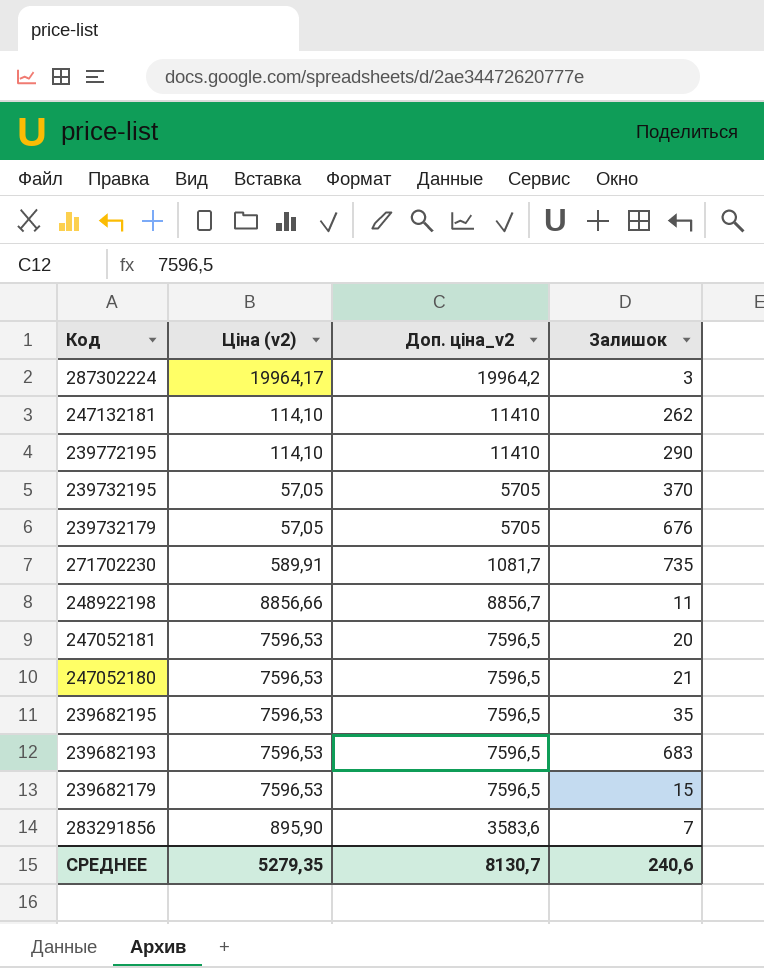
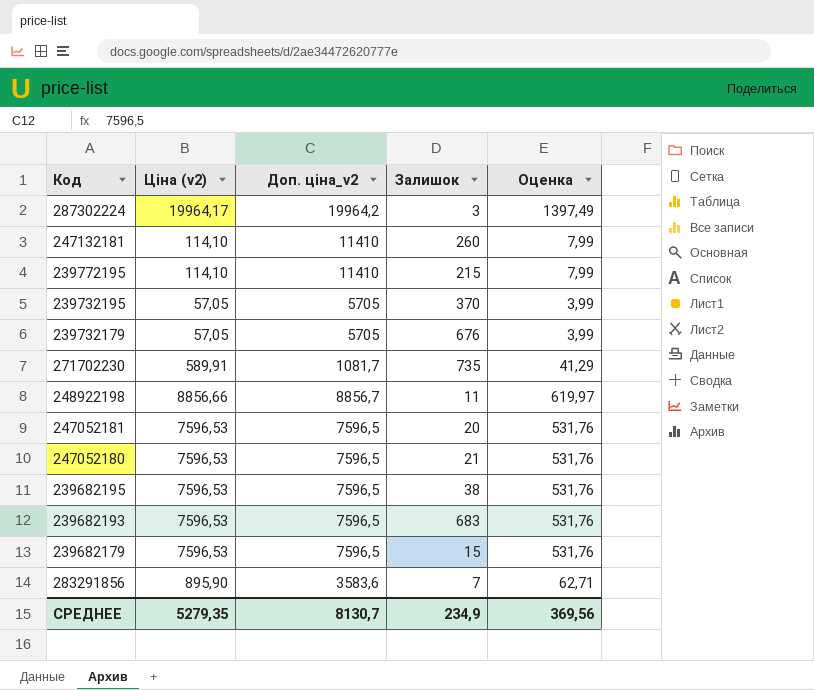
column Оценка | formula: none -> [Ціна (v2)] * 0,07
247132181 | Залишок: 262 -> 260
239772195 | Залишок: 290 -> 215
239682195 | Залишок: 35 -> 38
СРЕДНЕЕ | Залишок: 240,6 -> 234,9

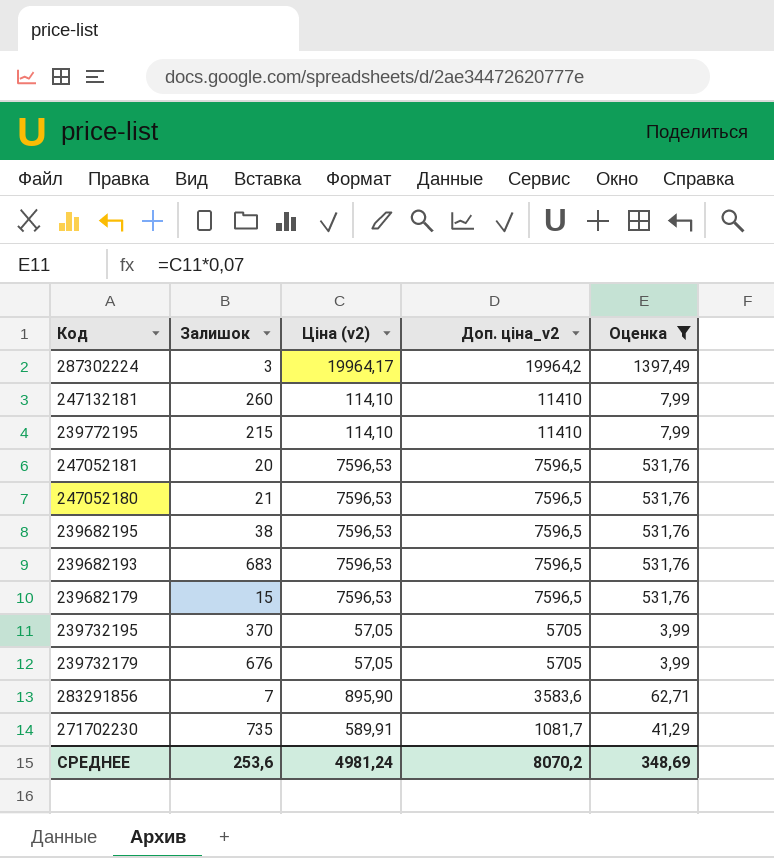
filter: none -> Оценка != 619,97
row order: none -> Доп. ціна_v2 descending
column Залишок | position: 4 -> 2
СРЕДНЕЕ | Залишок: 234,9 -> 253,6
СРЕДНЕЕ | Ціна (v2): 5279,35 -> 4981,24
СРЕДНЕЕ | Доп. ціна_v2: 8130,7 -> 8070,2
СРЕДНЕЕ | Оценка: 369,56 -> 348,69

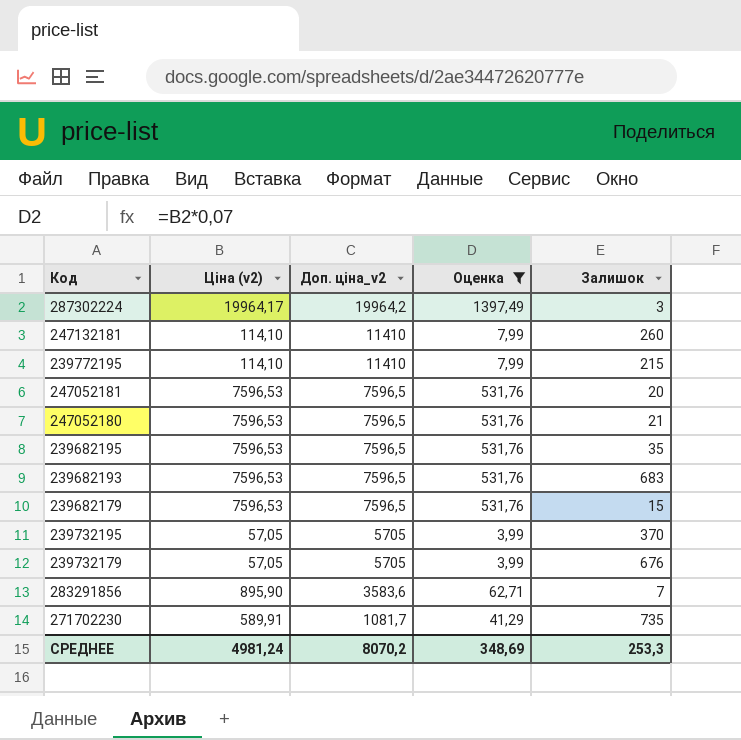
column Залишок | position: 2 -> 5
239682195 | Залишок: 38 -> 35
СРЕДНЕЕ | Залишок: 253,6 -> 253,3

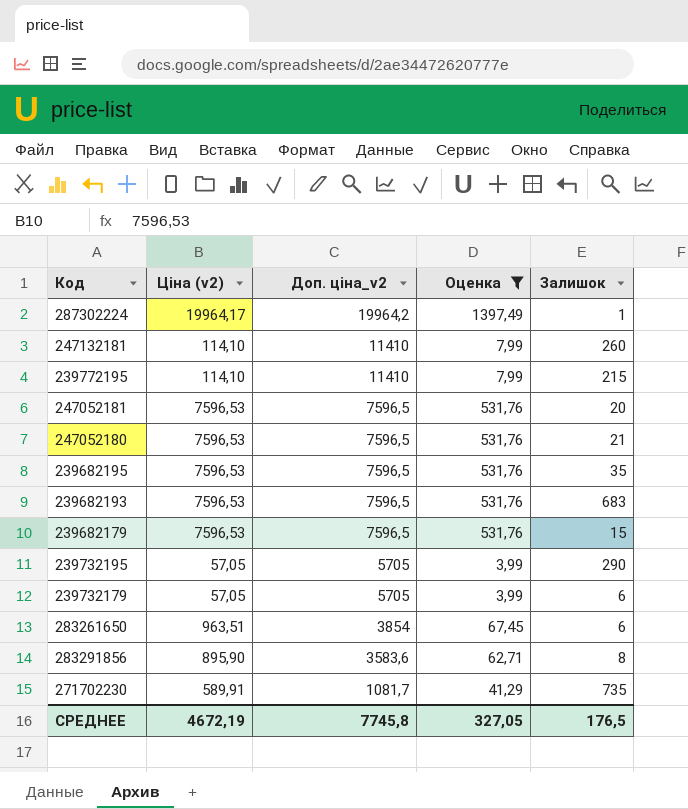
287302224 | Залишок: 3 -> 1
239732195 | Залишок: 370 -> 290
239732179 | Залишок: 676 -> 6
row 283261650: none -> 963,51 | 3854 | 67,45 | 6
283291856 | Залишок: 7 -> 8
СРЕДНЕЕ | Ціна (v2): 4981,24 -> 4672,19
СРЕДНЕЕ | Доп. ціна_v2: 8070,2 -> 7745,8
СРЕДНЕЕ | Оценка: 348,69 -> 327,05
СРЕДНЕЕ | Залишок: 253,3 -> 176,5

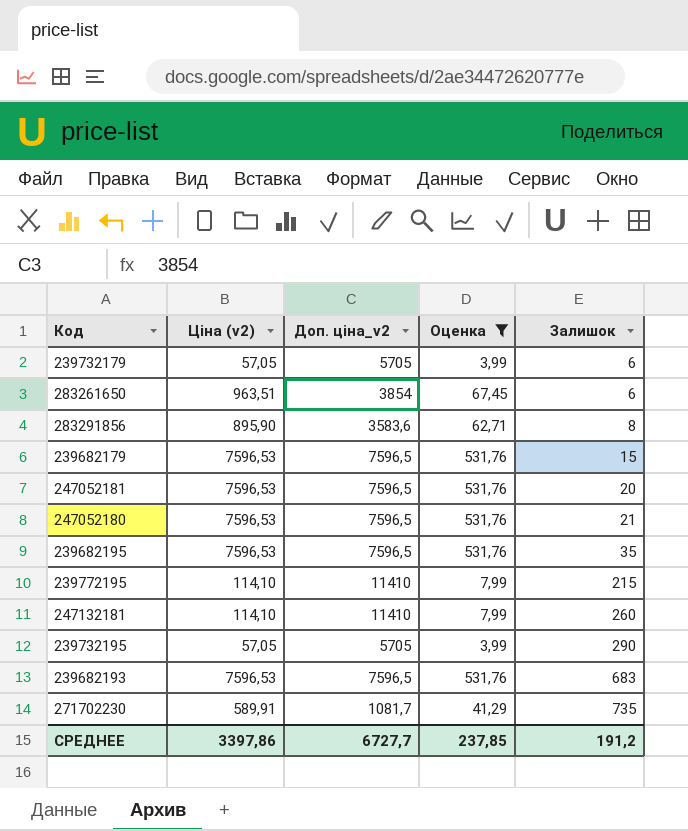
row order: Доп. ціна_v2 descending -> Залишок ascending
row 287302224: 19964,17 | 19964,2 | 1397,49 | 1 -> none
СРЕДНЕЕ | Ціна (v2): 4672,19 -> 3397,86
СРЕДНЕЕ | Доп. ціна_v2: 7745,8 -> 6727,7
СРЕДНЕЕ | Оценка: 327,05 -> 237,85
СРЕДНЕЕ | Залишок: 176,5 -> 191,2

